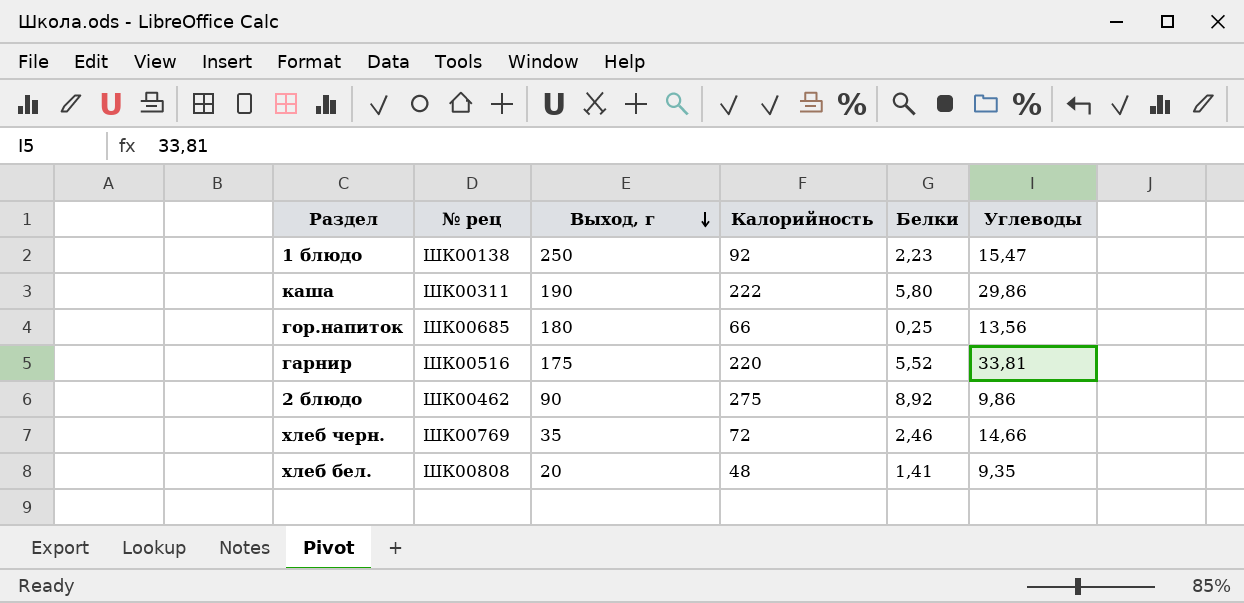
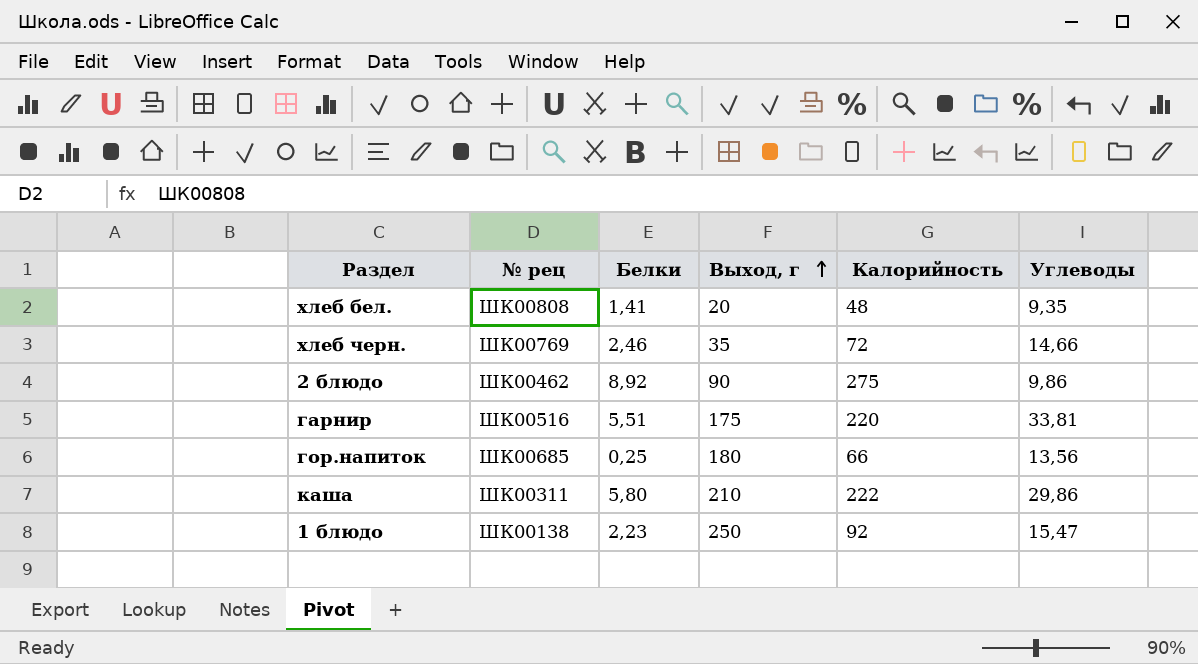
row order: Выход, г descending -> Выход, г ascending
column Белки | position: 5 -> 3
гарнир | Белки: 5,52 -> 5,51
каша | Выход, г: 190 -> 210

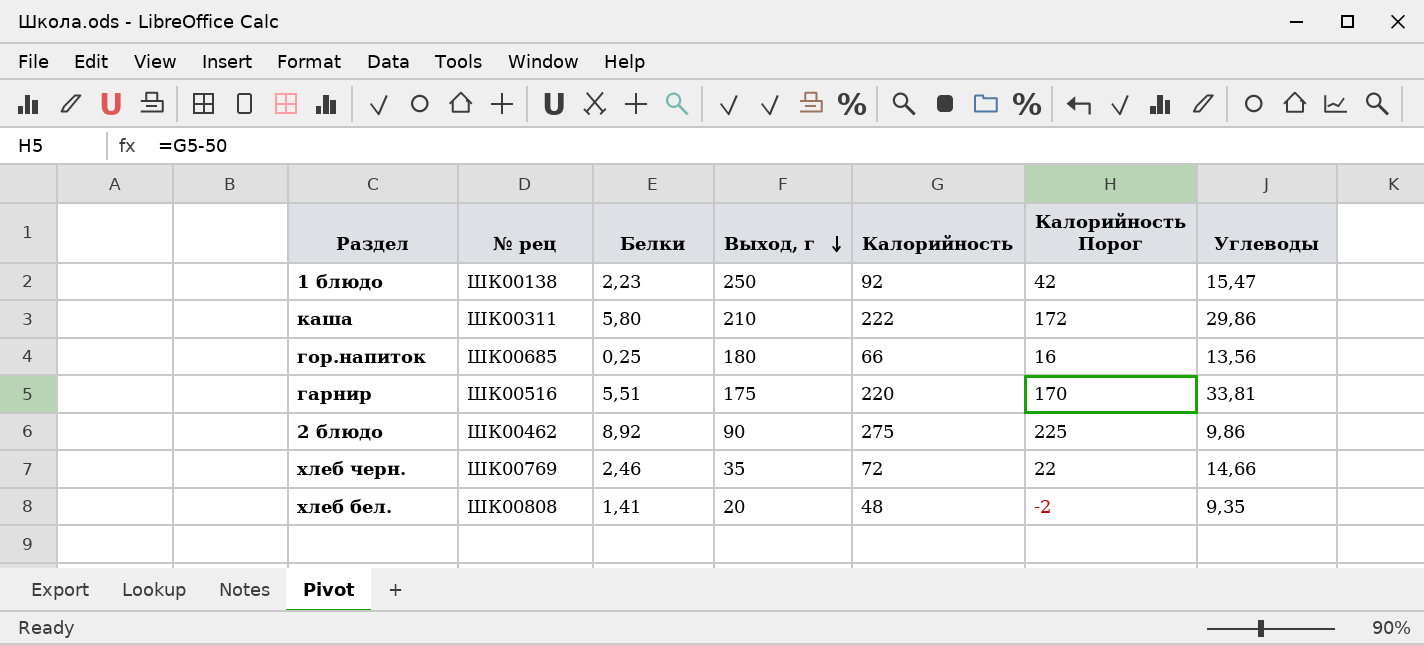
row order: Выход, г ascending -> Выход, г descending
column Калорийность Порог | formula: none -> [Калорийность] - 50

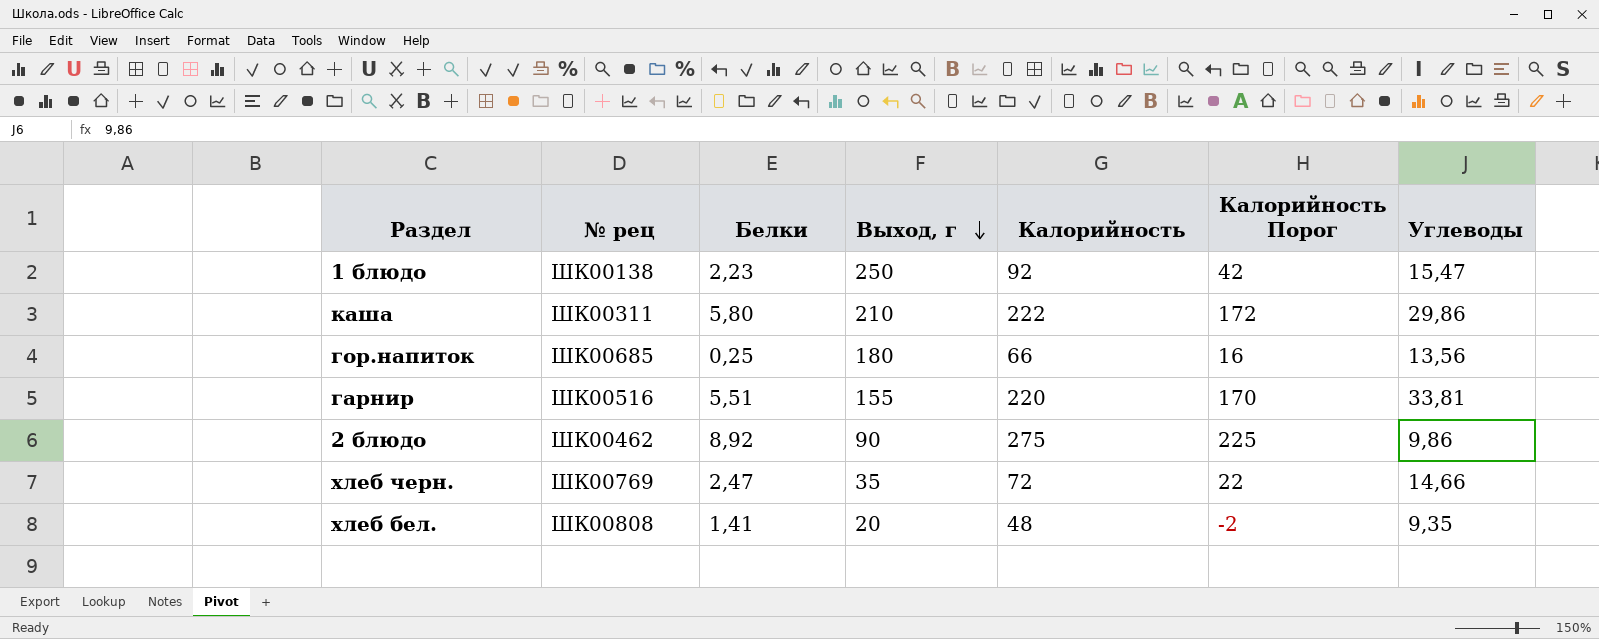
гарнир | Выход, г: 175 -> 155
хлеб черн. | Белки: 2,46 -> 2,47

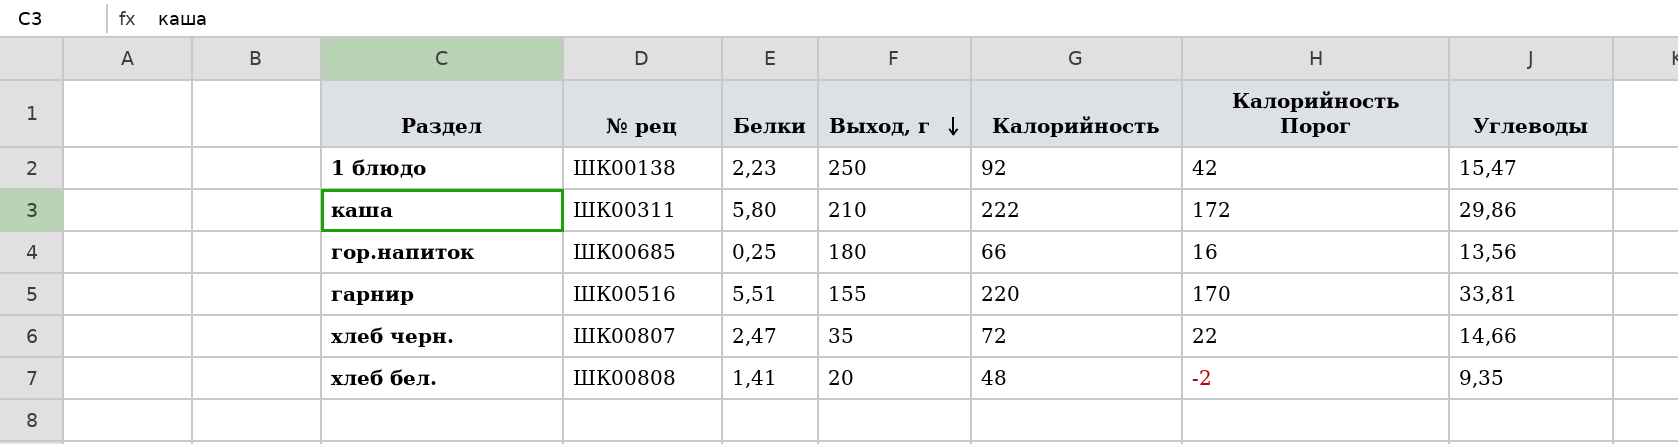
row 2 блюдо: ШК00462 | 8,92 | 90 | 275 | 225 | 9,86 -> none
хлеб черн. | № рец: ШК00769 -> ШК00807

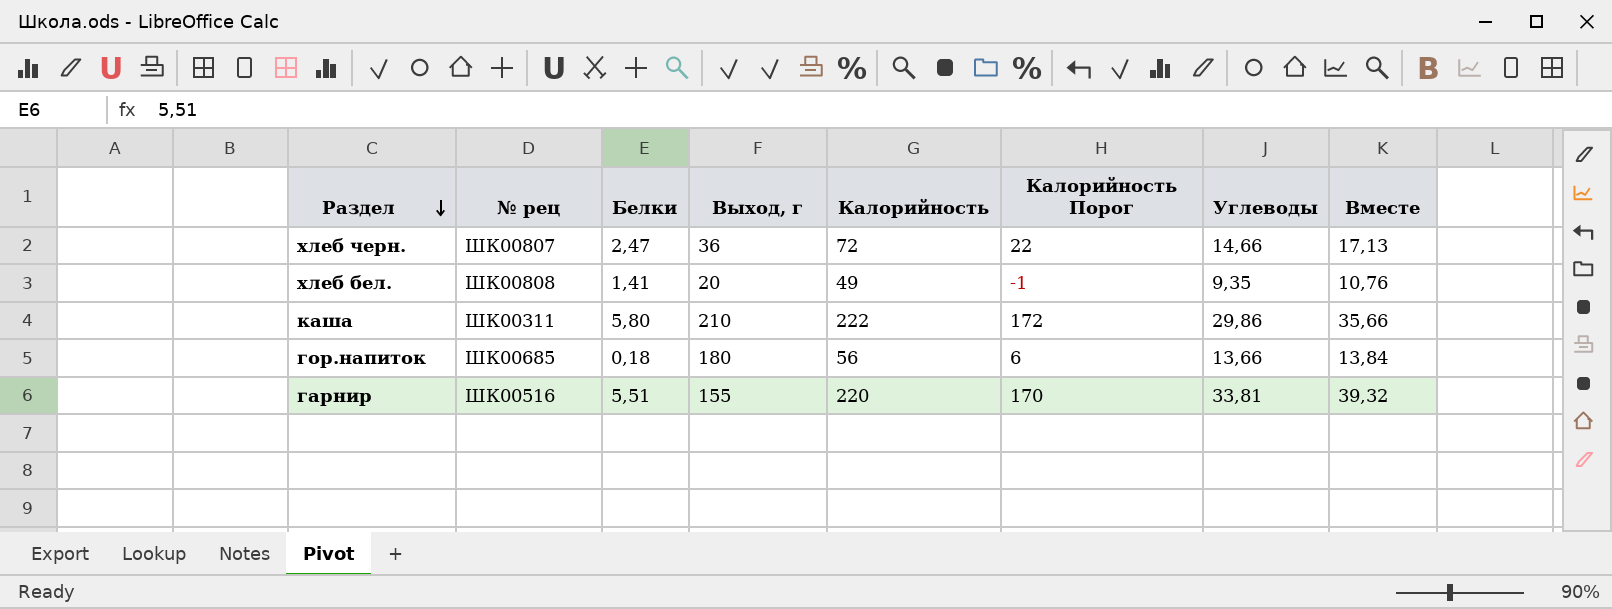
row order: Выход, г descending -> Раздел descending
column Вместе | formula: none -> [Белки] + [Углеводы]
row 1 блюдо: ШК00138 | 2,23 | 250 | 92 | 42 | 15,47 -> none
хлеб черн. | Выход, г: 35 -> 36
хлеб бел. | Калорийность: 48 -> 49
хлеб бел. | Калорийность Порог: -2 -> -1
гор.напиток | Белки: 0,25 -> 0,18
гор.напиток | Калорийность: 66 -> 56
гор.напиток | Калорийность Порог: 16 -> 6
гор.напиток | Углеводы: 13,56 -> 13,66

